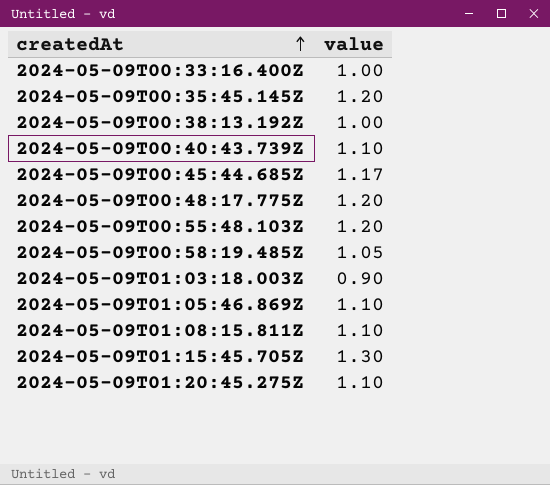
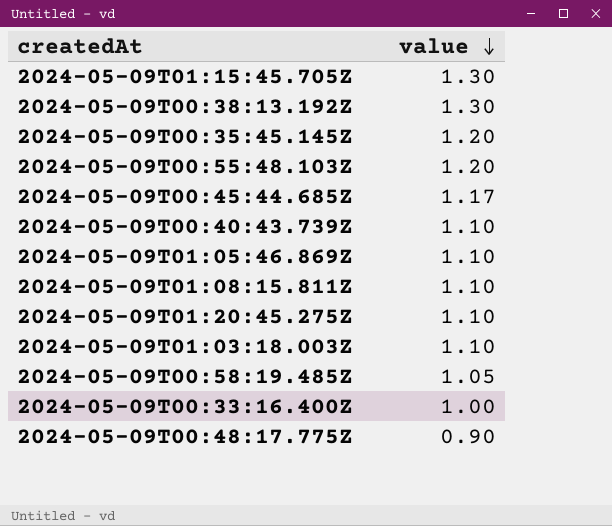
row order: createdAt ascending -> value descending
2024-05-09T00:38:13.192Z | value: 1.00 -> 1.30
2024-05-09T01:03:18.003Z | value: 0.90 -> 1.10
2024-05-09T00:48:17.775Z | value: 1.20 -> 0.90

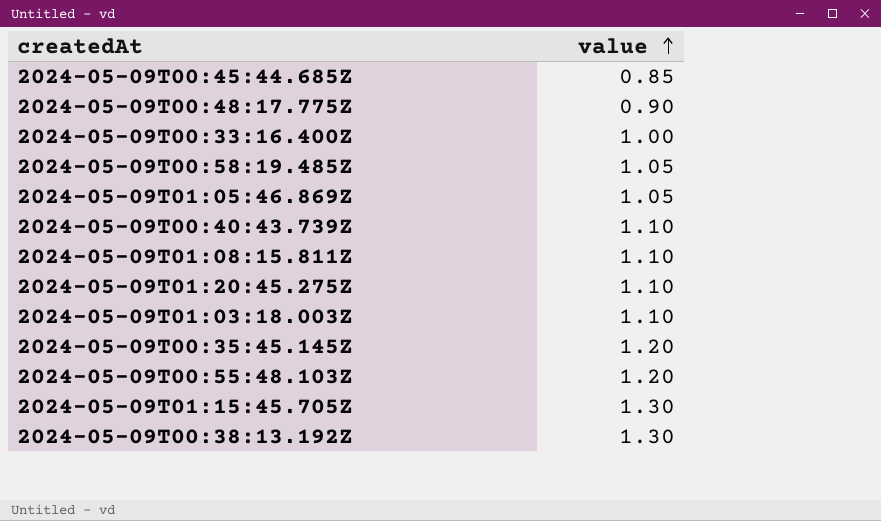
row order: value descending -> value ascending
2024-05-09T00:45:44.685Z | value: 1.17 -> 0.85
2024-05-09T01:05:46.869Z | value: 1.10 -> 1.05

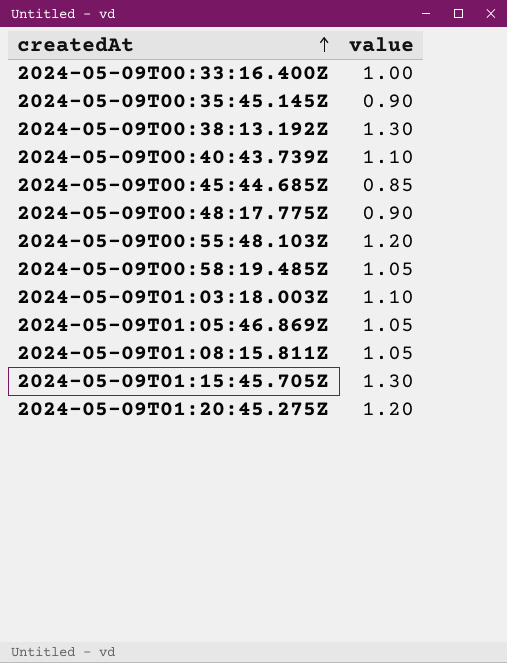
row order: value ascending -> createdAt ascending
2024-05-09T00:35:45.145Z | value: 1.20 -> 0.90
2024-05-09T01:08:15.811Z | value: 1.10 -> 1.05
2024-05-09T01:20:45.275Z | value: 1.10 -> 1.20

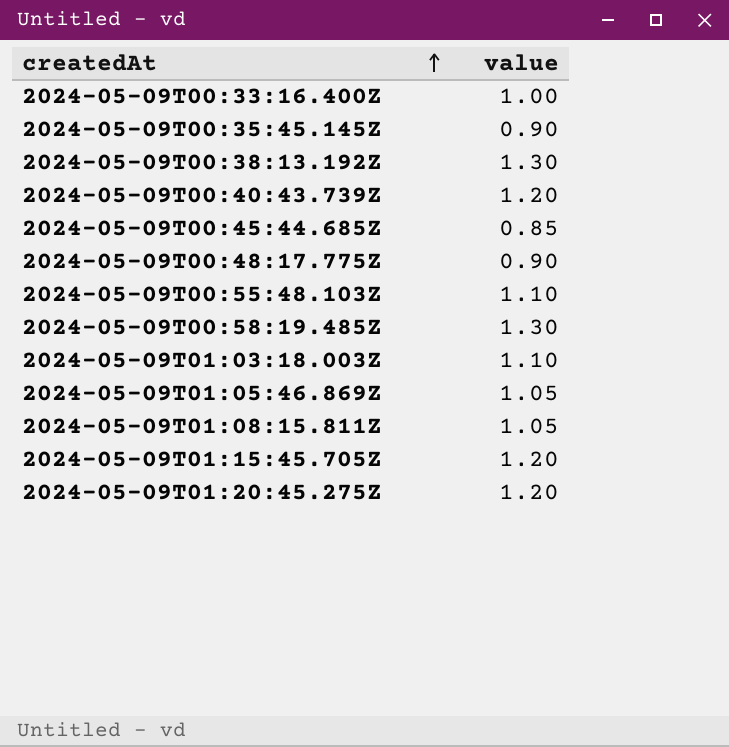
2024-05-09T00:40:43.739Z | value: 1.10 -> 1.20
2024-05-09T00:55:48.103Z | value: 1.20 -> 1.10
2024-05-09T00:58:19.485Z | value: 1.05 -> 1.30
2024-05-09T01:15:45.705Z | value: 1.30 -> 1.20

